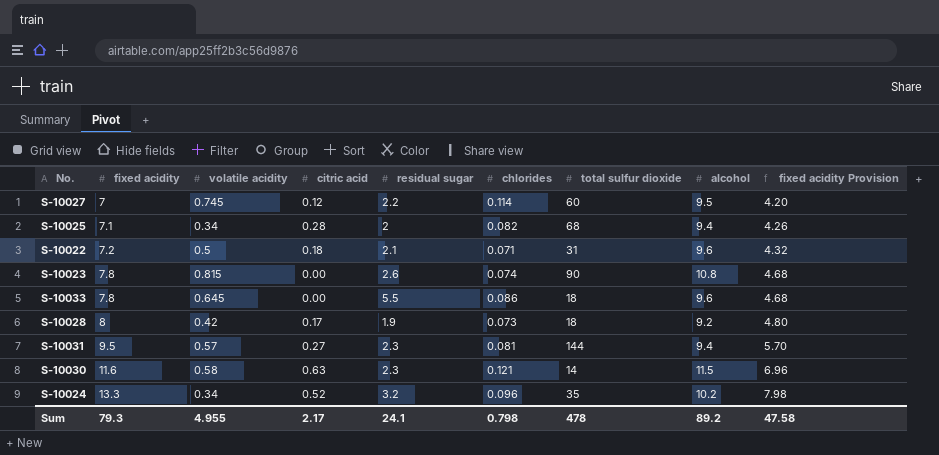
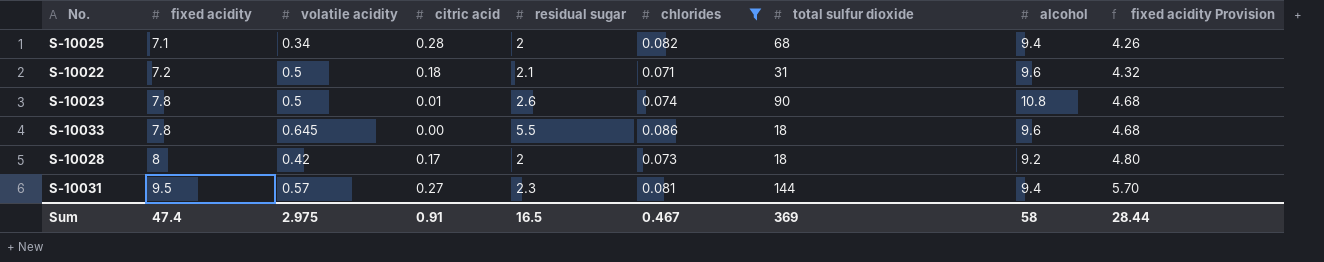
filter: none -> chlorides <= 0.086
S-10023 | volatile acidity: 0.815 -> 0.5
S-10023 | citric acid: 0.00 -> 0.01
S-10028 | residual sugar: 1.9 -> 2
Sum | fixed acidity: 79.3 -> 47.4
Sum | volatile acidity: 4.955 -> 2.975
Sum | citric acid: 2.17 -> 0.91
Sum | residual sugar: 24.1 -> 16.5
Sum | chlorides: 0.798 -> 0.467
Sum | total sulfur dioxide: 478 -> 369
Sum | alcohol: 89.2 -> 58
Sum | fixed acidity Provision: 47.58 -> 28.44

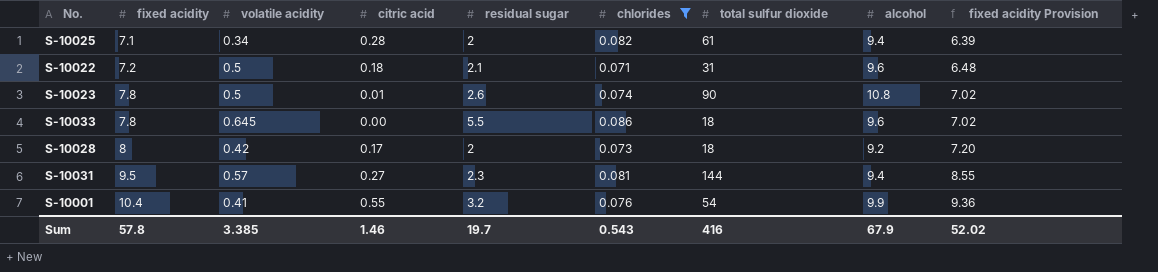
column fixed acidity Provision | formula: [fixed acidity] * 0.6 -> [fixed acidity] * 0.9
S-10025 | total sulfur dioxide: 68 -> 61
row S-10001: none -> 10.4 | 0.41 | 0.55 | 3.2 | 0.076 | 54 | 9.9 | 9.36
Sum | fixed acidity: 47.4 -> 57.8
Sum | volatile acidity: 2.975 -> 3.385
Sum | citric acid: 0.91 -> 1.46
Sum | residual sugar: 16.5 -> 19.7
Sum | chlorides: 0.467 -> 0.543
Sum | total sulfur dioxide: 369 -> 416
Sum | alcohol: 58 -> 67.9
Sum | fixed acidity Provision: 28.44 -> 52.02

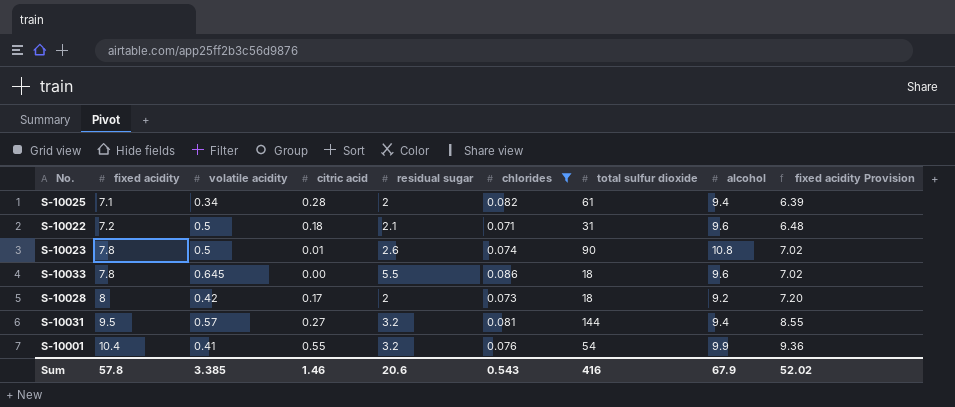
S-10031 | residual sugar: 2.3 -> 3.2
Sum | residual sugar: 19.7 -> 20.6

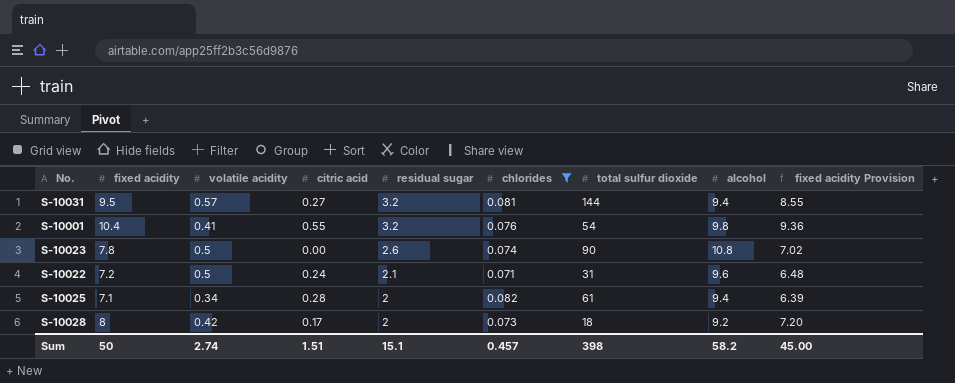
row order: fixed acidity ascending -> residual sugar descending
row S-10033: 7.8 | 0.645 | 0.00 | 5.5 | 0.086 | 18 | 9.6 | 7.02 -> none
S-10001 | alcohol: 9.9 -> 9.8
S-10023 | citric acid: 0.01 -> 0.00
S-10022 | citric acid: 0.18 -> 0.24
Sum | fixed acidity: 57.8 -> 50
Sum | volatile acidity: 3.385 -> 2.74
Sum | citric acid: 1.46 -> 1.51
Sum | residual sugar: 20.6 -> 15.1
Sum | chlorides: 0.543 -> 0.457
Sum | total sulfur dioxide: 416 -> 398
Sum | alcohol: 67.9 -> 58.2
Sum | fixed acidity Provision: 52.02 -> 45.00

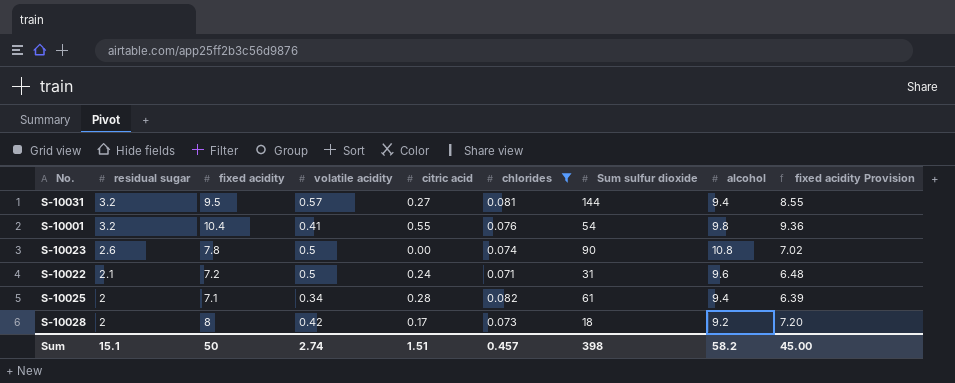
column residual sugar | position: 5 -> 2
column name: total sulfur dioxide -> Sum sulfur dioxide

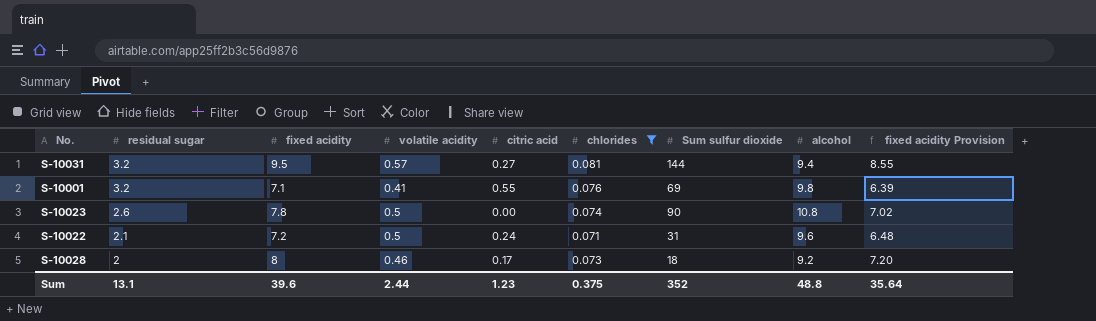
row S-10025: 2 | 7.1 | 0.34 | 0.28 | 0.082 | 61 | 9.4 | 6.39 -> none
S-10001 | fixed acidity: 10.4 -> 7.1
S-10001 | Sum sulfur dioxide: 54 -> 69
S-10001 | fixed acidity Provision: 9.36 -> 6.39
S-10028 | volatile acidity: 0.42 -> 0.46
Sum | residual sugar: 15.1 -> 13.1
Sum | fixed acidity: 50 -> 39.6
Sum | volatile acidity: 2.74 -> 2.44
Sum | citric acid: 1.51 -> 1.23
Sum | chlorides: 0.457 -> 0.375
Sum | Sum sulfur dioxide: 398 -> 352
Sum | alcohol: 58.2 -> 48.8
Sum | fixed acidity Provision: 45.00 -> 35.64

